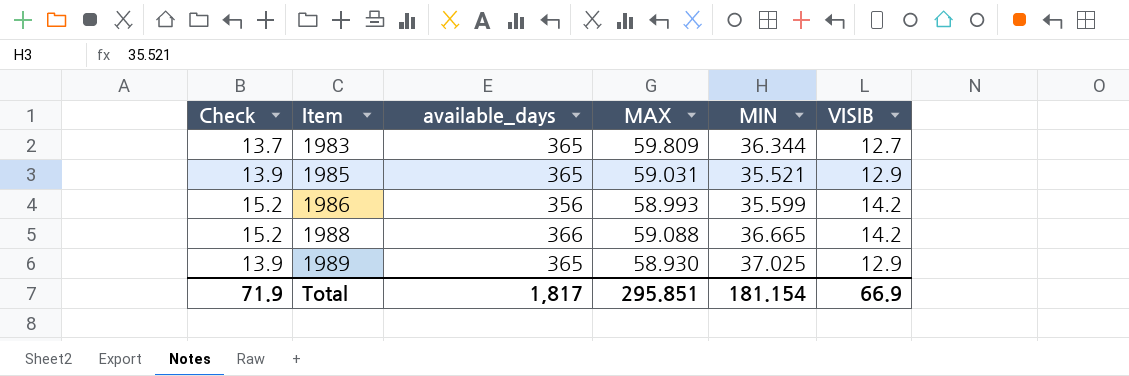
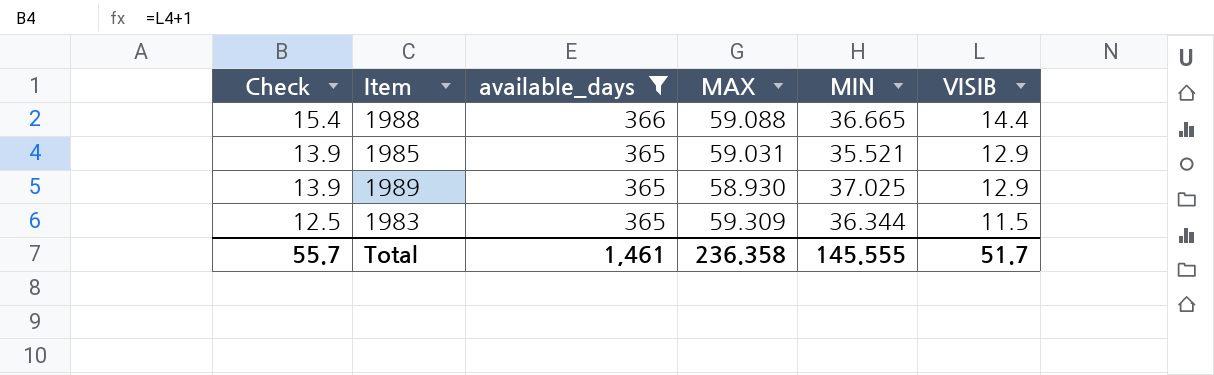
filter: none -> available_days != 356
row order: Item ascending -> Check descending
1988 | Check: 15.2 -> 15.4
1988 | VISIB: 14.2 -> 14.4
1983 | Check: 13.7 -> 12.5
1983 | MAX: 59.809 -> 59.309
1983 | VISIB: 12.7 -> 11.5
Total | Check: 71.9 -> 55.7
Total | available_days: 1,817 -> 1,461
Total | MAX: 295.851 -> 236.358
Total | MIN: 181.154 -> 145.555
Total | VISIB: 66.9 -> 51.7

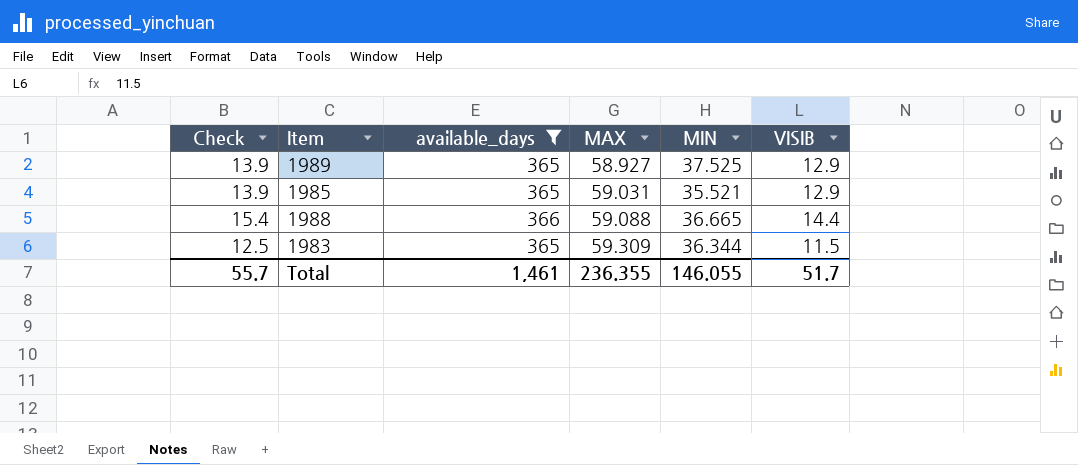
row order: Check descending -> MAX ascending
1989 | MAX: 58.930 -> 58.927
1989 | MIN: 37.025 -> 37.525
Total | MAX: 236.358 -> 236.355
Total | MIN: 145.555 -> 146.055

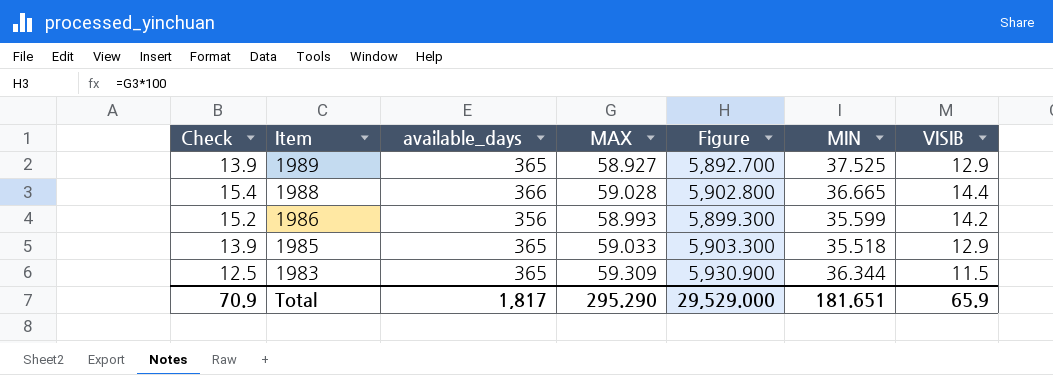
filter: available_days != 356 -> none
row order: MAX ascending -> Item descending
column Figure | formula: none -> [MAX] * 100
1988 | MAX: 59.088 -> 59.028
1985 | MAX: 59.031 -> 59.033
1985 | MIN: 35.521 -> 35.518
Total | Check: 55.7 -> 70.9
Total | available_days: 1,461 -> 1,817
Total | MAX: 236.355 -> 295.290
Total | MIN: 146.055 -> 181.651
Total | VISIB: 51.7 -> 65.9

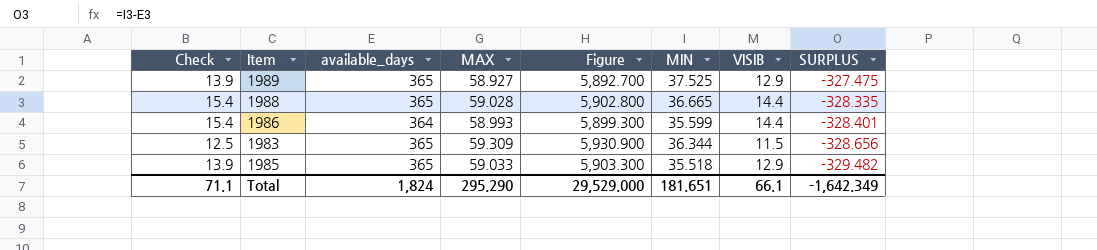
row order: Item descending -> SURPLUS descending
column SURPLUS | formula: none -> [MIN] - [available_days]
1988 | available_days: 366 -> 365
1986 | Check: 15.2 -> 15.4
1986 | available_days: 356 -> 364
1986 | VISIB: 14.2 -> 14.4
Total | Check: 70.9 -> 71.1
Total | available_days: 1,817 -> 1,824
Total | VISIB: 65.9 -> 66.1

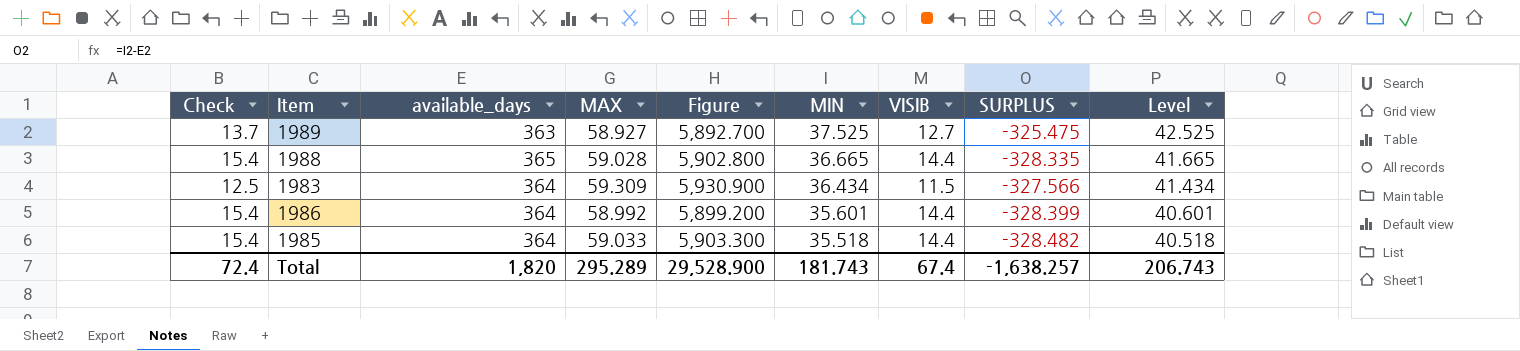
row order: SURPLUS descending -> MIN descending
column Level | formula: none -> [MIN] + 5
1989 | Check: 13.9 -> 13.7
1989 | available_days: 365 -> 363
1989 | VISIB: 12.9 -> 12.7
1989 | SURPLUS: -327.475 -> -325.475
1983 | available_days: 365 -> 364
1983 | MIN: 36.344 -> 36.434
1983 | SURPLUS: -328.656 -> -327.566
1986 | MAX: 58.993 -> 58.992
1986 | Figure: 5,899.300 -> 5,899.200
1986 | MIN: 35.599 -> 35.601
1986 | SURPLUS: -328.401 -> -328.399
1985 | Check: 13.9 -> 15.4
1985 | available_days: 365 -> 364
1985 | VISIB: 12.9 -> 14.4
1985 | SURPLUS: -329.482 -> -328.482
Total | Check: 71.1 -> 72.4
Total | available_days: 1,824 -> 1,820
Total | MAX: 295.290 -> 295.289
Total | Figure: 29,529.000 -> 29,528.900
Total | MIN: 181.651 -> 181.743
Total | VISIB: 66.1 -> 67.4
Total | SURPLUS: -1,642.349 -> -1,638.257

